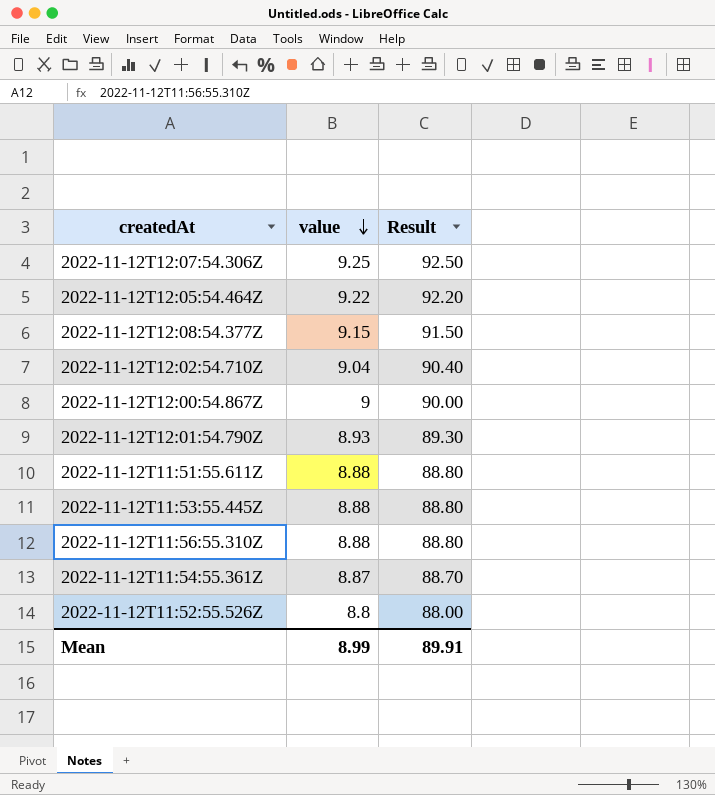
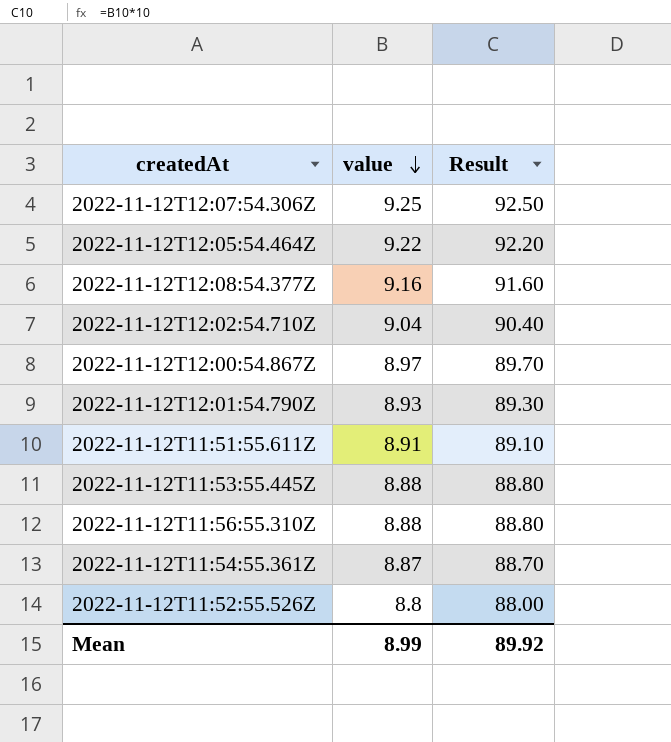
2022-11-12T12:08:54.377Z | value: 9.15 -> 9.16
2022-11-12T12:08:54.377Z | Result: 91.50 -> 91.60
2022-11-12T12:00:54.867Z | value: 9 -> 8.97
2022-11-12T12:00:54.867Z | Result: 90.00 -> 89.70
2022-11-12T11:51:55.611Z | value: 8.88 -> 8.91
2022-11-12T11:51:55.611Z | Result: 88.80 -> 89.10
Mean | Result: 89.91 -> 89.92

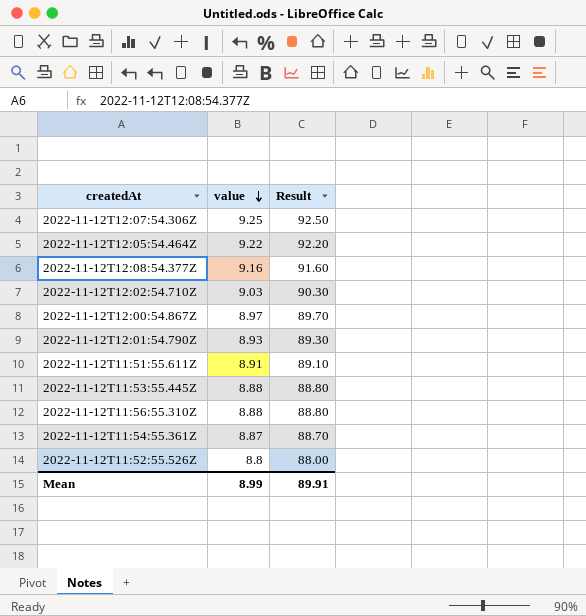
2022-11-12T12:02:54.710Z | value: 9.04 -> 9.03
2022-11-12T12:02:54.710Z | Result: 90.40 -> 90.30
Mean | Result: 89.92 -> 89.91

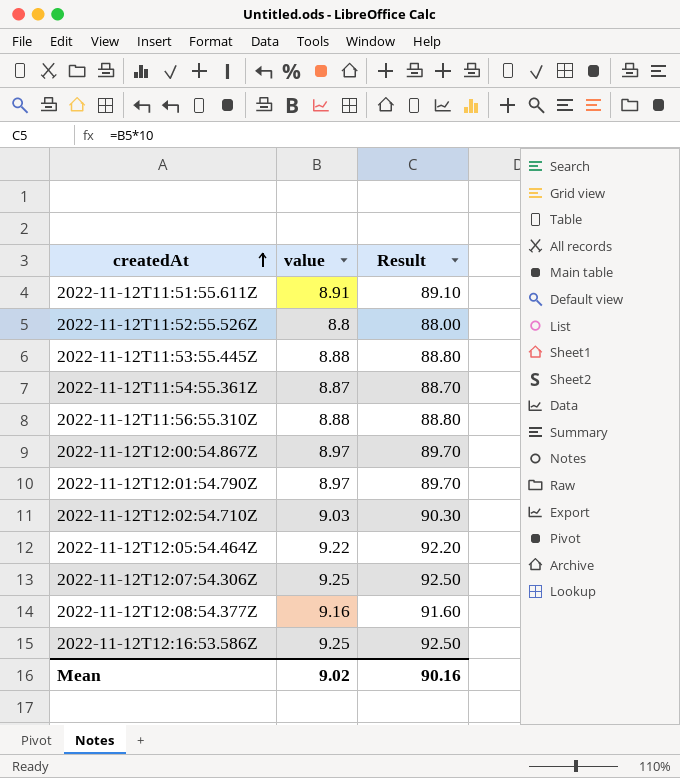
row order: value descending -> createdAt ascending
2022-11-12T12:01:54.790Z | value: 8.93 -> 8.97
2022-11-12T12:01:54.790Z | Result: 89.30 -> 89.70
row 2022-11-12T12:16:53.586Z: none -> 9.25 | 92.50
Mean | value: 8.99 -> 9.02
Mean | Result: 89.91 -> 90.16

